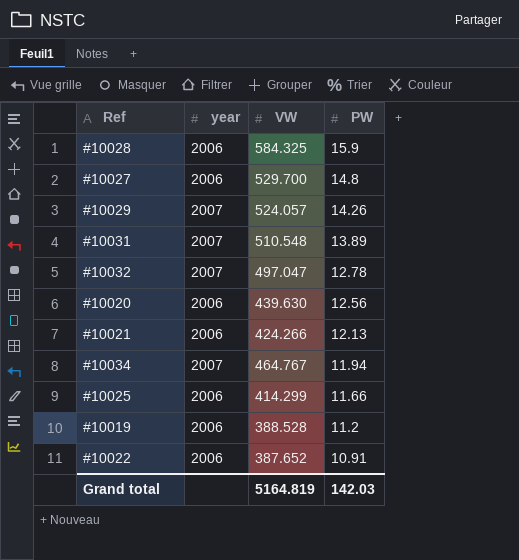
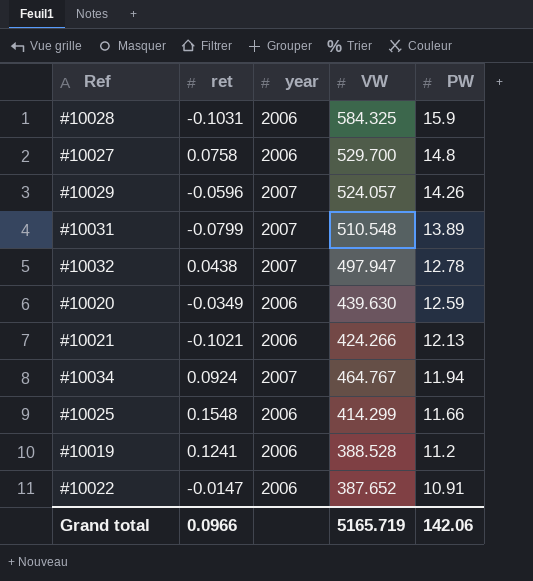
column ret | position: none -> 2
#10032 | VW: 497.047 -> 497.947
#10020 | PW: 12.56 -> 12.59
Grand total | VW: 5164.819 -> 5165.719
Grand total | PW: 142.03 -> 142.06

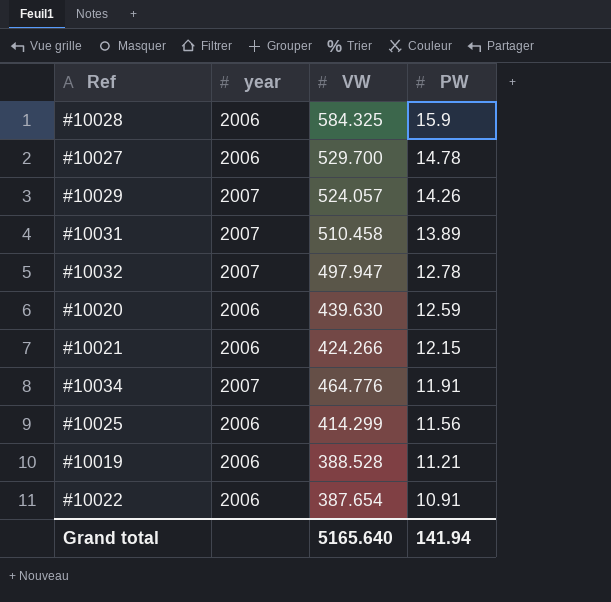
column ret | position: 2 -> none
#10027 | PW: 14.8 -> 14.78
#10031 | VW: 510.548 -> 510.458
#10021 | PW: 12.13 -> 12.15
#10034 | VW: 464.767 -> 464.776
#10034 | PW: 11.94 -> 11.91
#10025 | PW: 11.66 -> 11.56
#10019 | PW: 11.2 -> 11.21
#10022 | VW: 387.652 -> 387.654
Grand total | VW: 5165.719 -> 5165.640
Grand total | PW: 142.06 -> 141.94

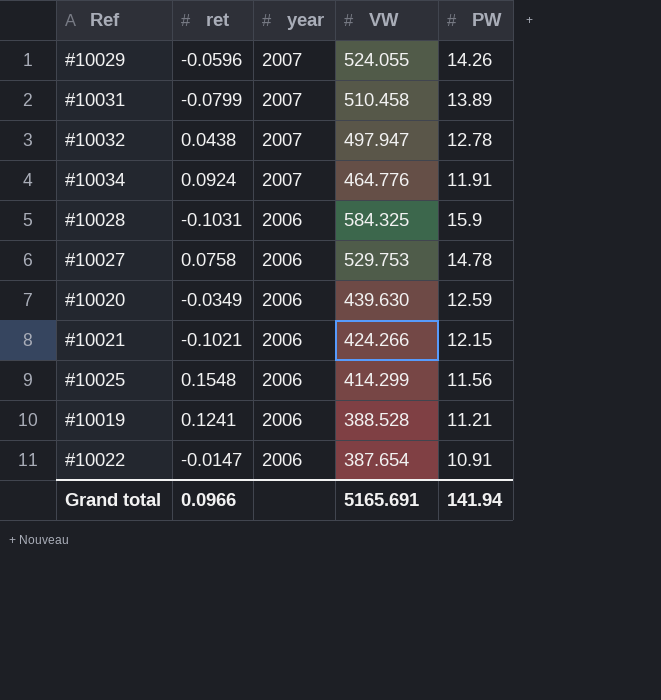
row order: PW descending -> year descending
column ret | position: none -> 2
#10029 | VW: 524.057 -> 524.055
#10027 | VW: 529.700 -> 529.753
Grand total | VW: 5165.640 -> 5165.691

